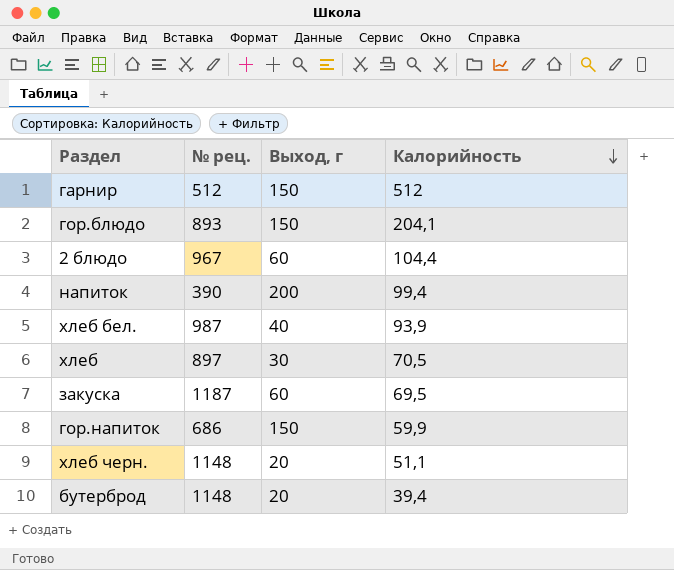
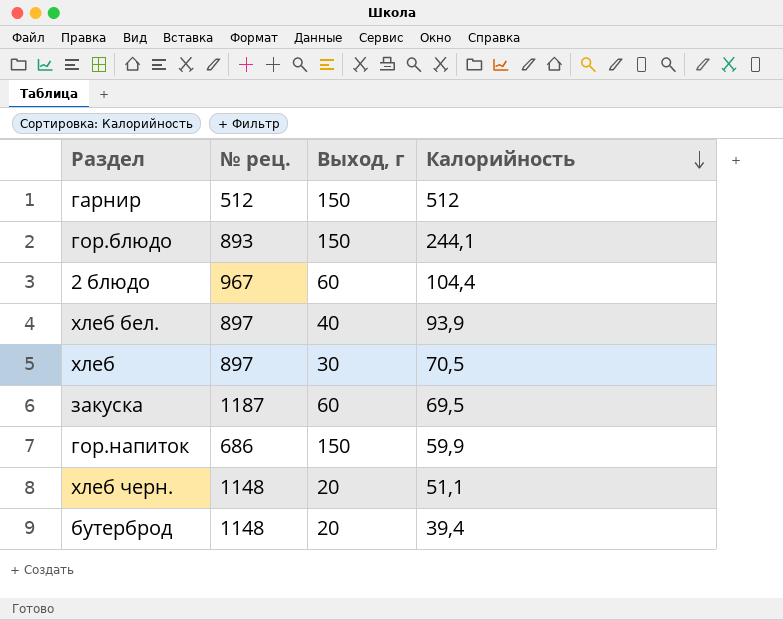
row напиток: 390 | 200 | 99,4 -> none
гор.блюдо | Калорийность: 204,1 -> 244,1
хлеб бел. | № рец.: 987 -> 897

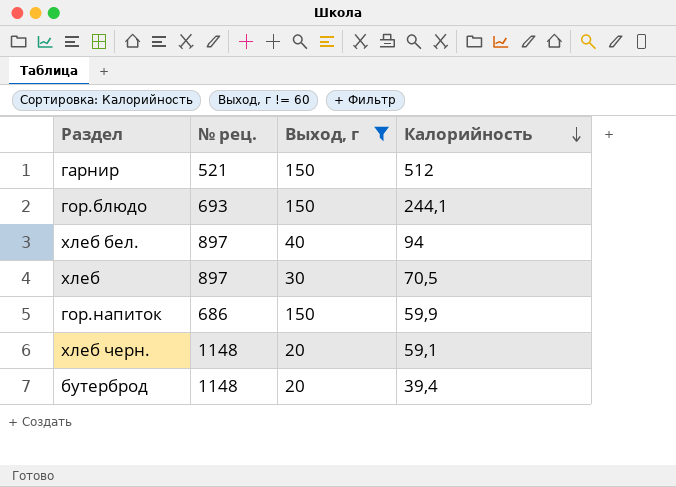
filter: none -> Выход, г != 60
гарнир | № рец.: 512 -> 521
гор.блюдо | № рец.: 893 -> 693
хлеб бел. | Калорийность: 93,9 -> 94
хлеб черн. | Калорийность: 51,1 -> 59,1

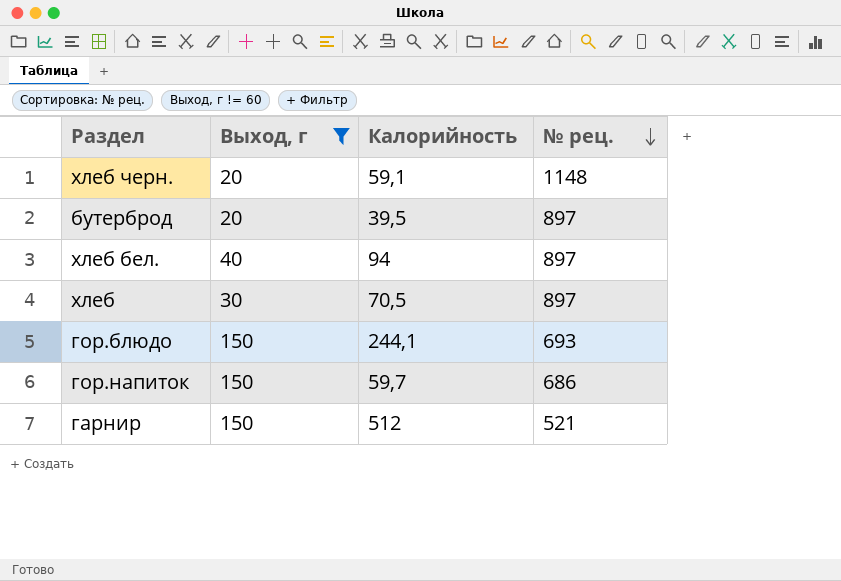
row order: Калорийность descending -> № рец. descending
column № рец. | position: 2 -> 4
бутерброд | Калорийность: 39,4 -> 39,5
бутерброд | № рец.: 1148 -> 897
гор.напиток | Калорийность: 59,9 -> 59,7

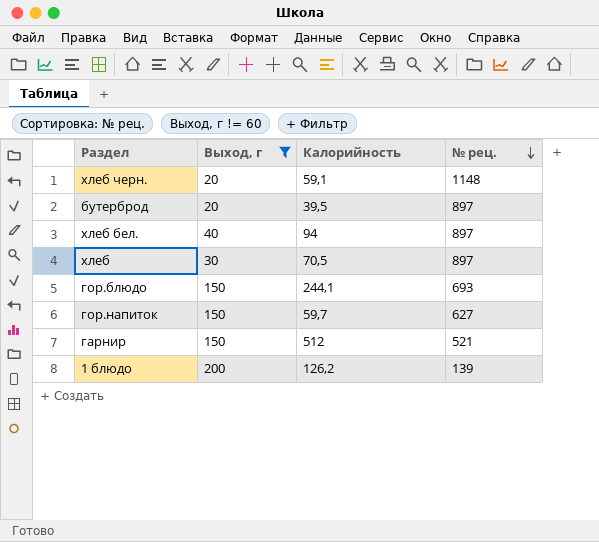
гор.напиток | № рец.: 686 -> 627
row 1 блюдо: none -> 200 | 126,2 | 139

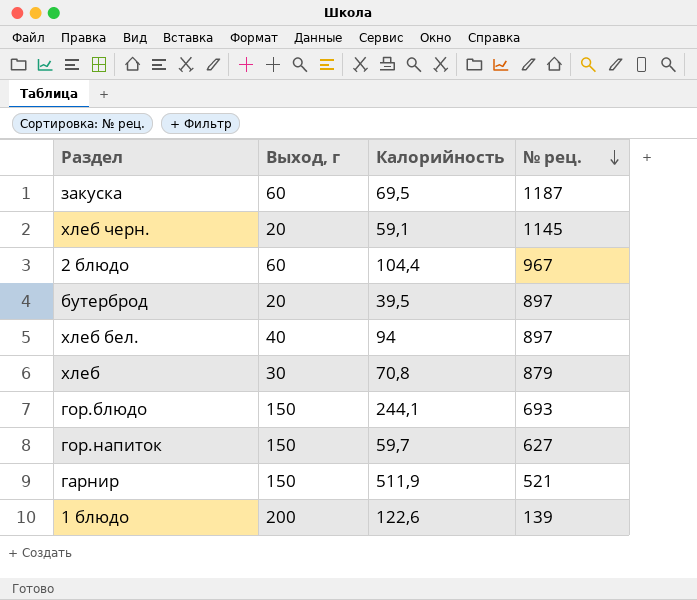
filter: Выход, г != 60 -> none
хлеб черн. | № рец.: 1148 -> 1145
хлеб | Калорийность: 70,5 -> 70,8
хлеб | № рец.: 897 -> 879
гарнир | Калорийность: 512 -> 511,9
1 блюдо | Калорийность: 126,2 -> 122,6

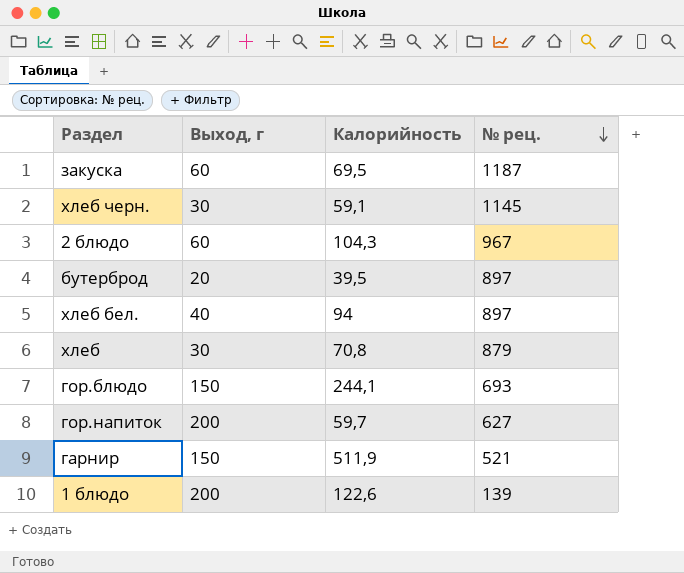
хлеб черн. | Выход, г: 20 -> 30
2 блюдо | Калорийность: 104,4 -> 104,3
гор.напиток | Выход, г: 150 -> 200

